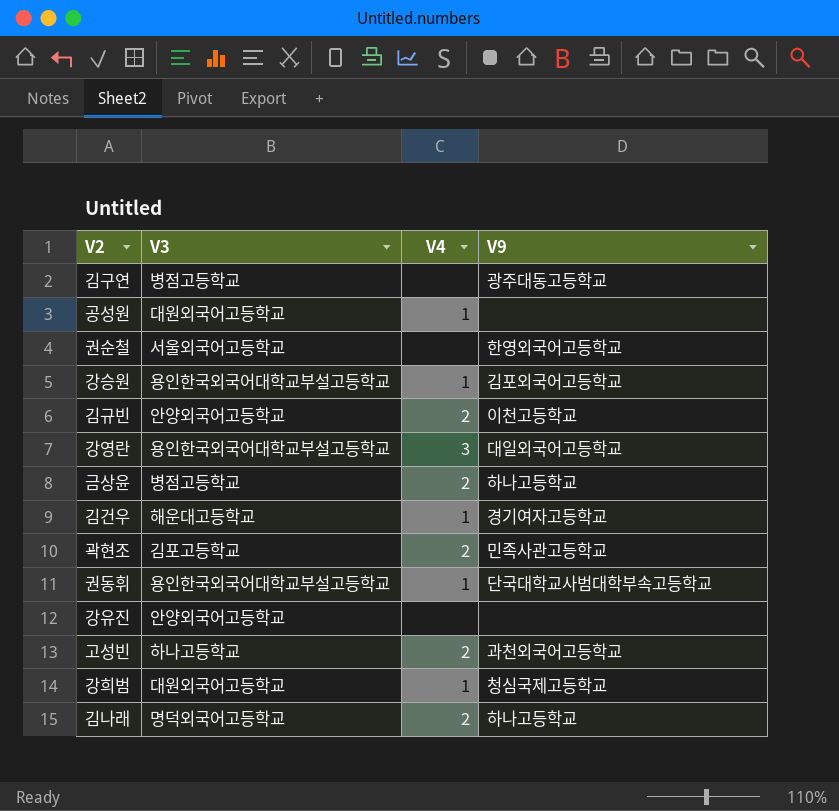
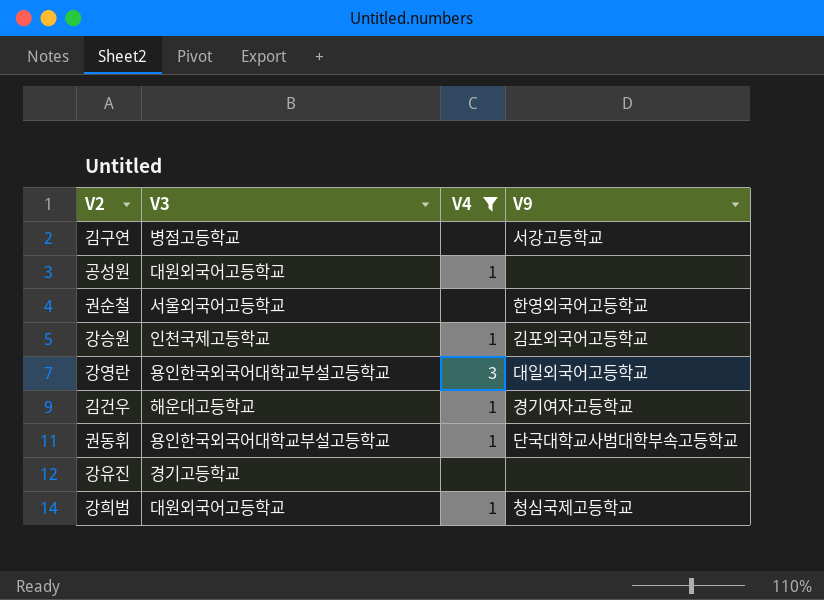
filter: none -> V4 != 2
김구연 | V9: 광주대동고등학교 -> 서강고등학교
강승원 | V3: 용인한국외국어대학교부설고등학교 -> 인천국제고등학교
강유진 | V3: 안양외국어고등학교 -> 경기고등학교

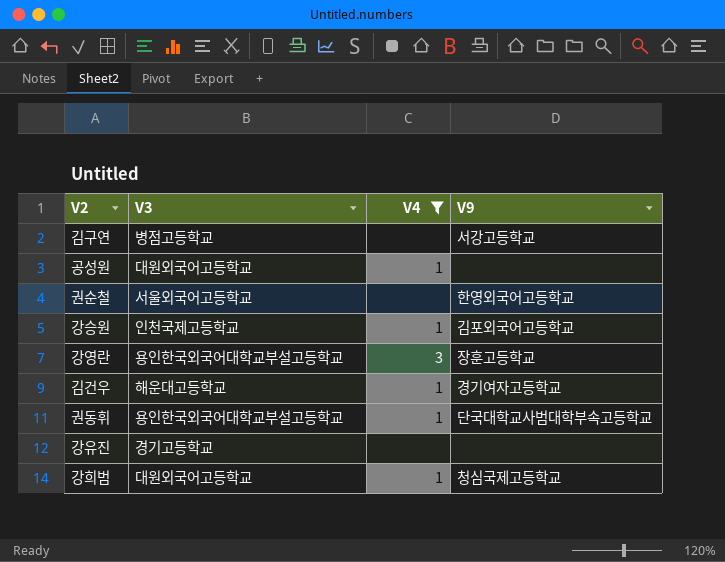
강영란 | V9: 대일외국어고등학교 -> 장훈고등학교

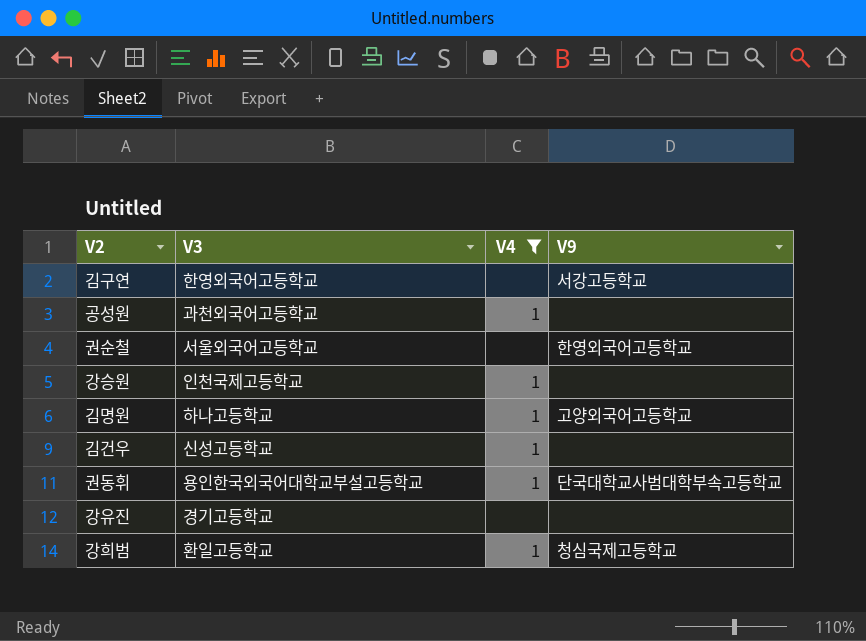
row 강영란: 용인한국외국어대학교부설고등학교 | 3 | 장훈고등학교 -> none
김구연 | V3: 병점고등학교 -> 한영외국어고등학교
공성원 | V3: 대원외국어고등학교 -> 과천외국어고등학교
강승원 | V9: 김포외국어고등학교 -> none
row 김명원: none -> 하나고등학교 | 1 | 고양외국어고등학교
김건우 | V3: 해운대고등학교 -> 신성고등학교
김건우 | V9: 경기여자고등학교 -> none
강희범 | V3: 대원외국어고등학교 -> 환일고등학교

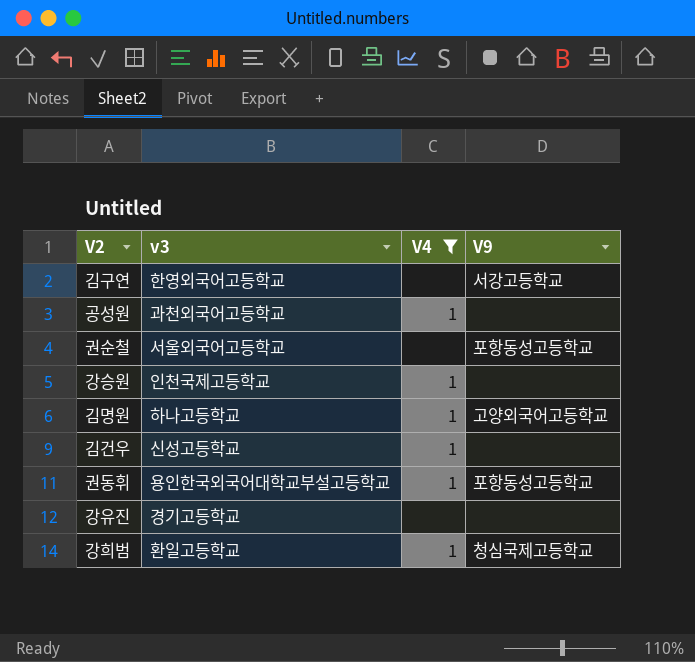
column name: V3 -> v3
권순철 | V9: 한영외국어고등학교 -> 포항동성고등학교
권동휘 | V9: 단국대학교사범대학부속고등학교 -> 포항동성고등학교

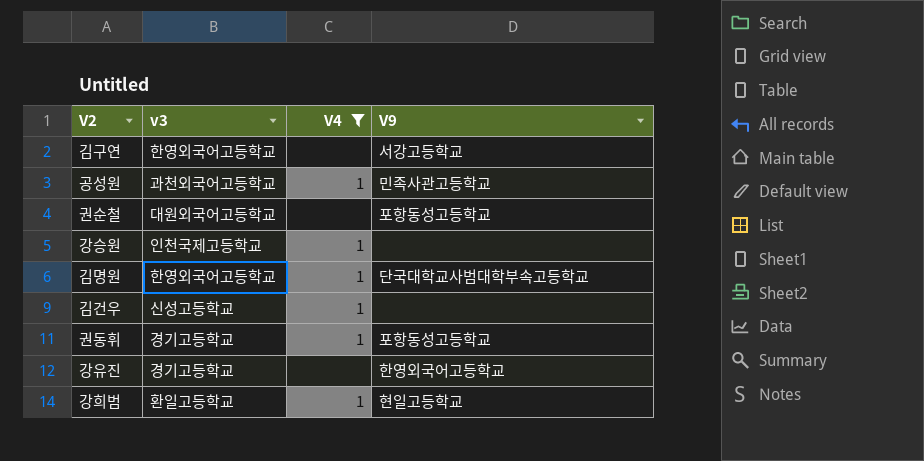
공성원 | V9: none -> 민족사관고등학교
권순철 | v3: 서울외국어고등학교 -> 대원외국어고등학교
김명원 | v3: 하나고등학교 -> 한영외국어고등학교
김명원 | V9: 고양외국어고등학교 -> 단국대학교사범대학부속고등학교
권동휘 | v3: 용인한국외국어대학교부설고등학교 -> 경기고등학교
강유진 | V9: none -> 한영외국어고등학교
강희범 | V9: 청심국제고등학교 -> 현일고등학교

